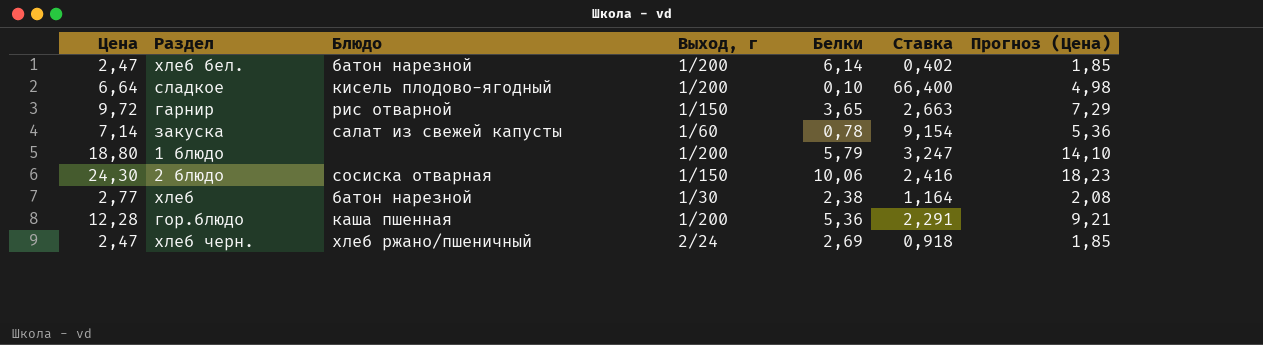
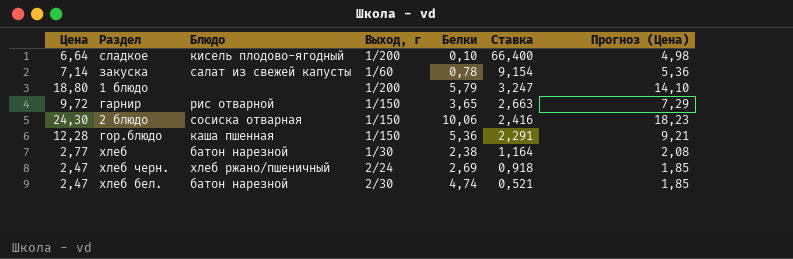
row order: none -> Ставка descending
гор.блюдо | Выход, г: 1/200 -> 1/150
хлеб бел. | Выход, г: 1/200 -> 2/30
хлеб бел. | Белки: 6,14 -> 4,74
хлеб бел. | Ставка: 0,402 -> 0,521

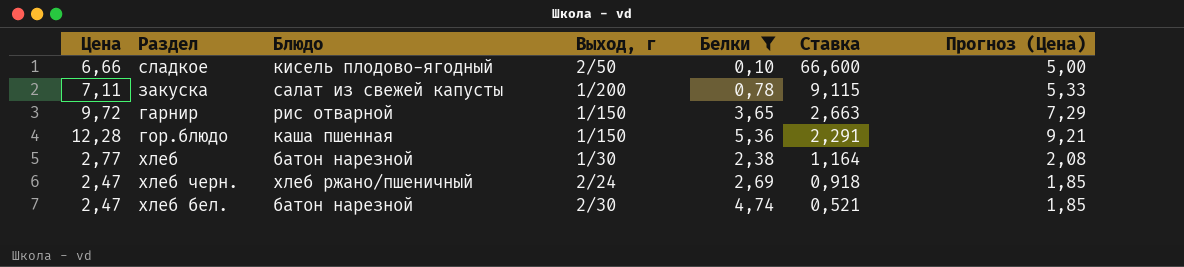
filter: none -> Белки <= 5,36
сладкое | Цена: 6,64 -> 6,66
сладкое | Выход, г: 1/200 -> 2/50
сладкое | Ставка: 66,400 -> 66,600
сладкое | Прогноз (Цена): 4,98 -> 5,00
закуска | Цена: 7,14 -> 7,11
закуска | Выход, г: 1/60 -> 1/200
закуска | Ставка: 9,154 -> 9,115
закуска | Прогноз (Цена): 5,36 -> 5,33

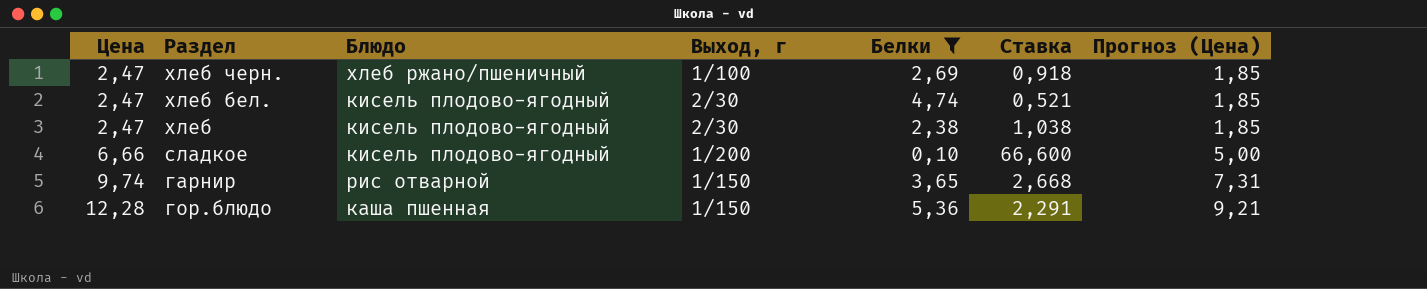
row order: Ставка descending -> Цена ascending
row закуска: 7,11 | салат из свежей капусты | 1/200 | 0,78 | 9,115 | 5,33 -> none
хлеб черн. | Выход, г: 2/24 -> 1/100
хлеб бел. | Блюдо: батон нарезной -> кисель плодово-ягодный
хлеб | Цена: 2,77 -> 2,47
хлеб | Блюдо: батон нарезной -> кисель плодово-ягодный
хлеб | Выход, г: 1/30 -> 2/30
хлеб | Ставка: 1,164 -> 1,038
хлеб | Прогноз (Цена): 2,08 -> 1,85
сладкое | Выход, г: 2/50 -> 1/200
гарнир | Цена: 9,72 -> 9,74
гарнир | Ставка: 2,663 -> 2,668
гарнир | Прогноз (Цена): 7,29 -> 7,31

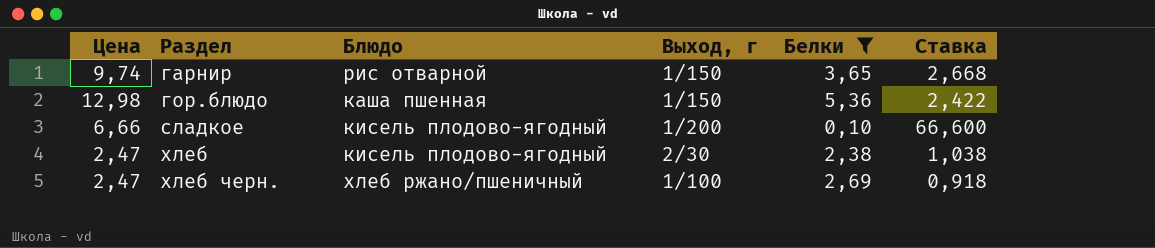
row order: Цена ascending -> Раздел ascending
column Прогноз (Цена) | formula: [Цена] * 0,75 -> none
row хлеб бел.: 2,47 | кисель плодово-ягодный | 2/30 | 4,74 | 0,521 | 1,85 -> none
гор.блюдо | Цена: 12,28 -> 12,98
гор.блюдо | Ставка: 2,291 -> 2,422

